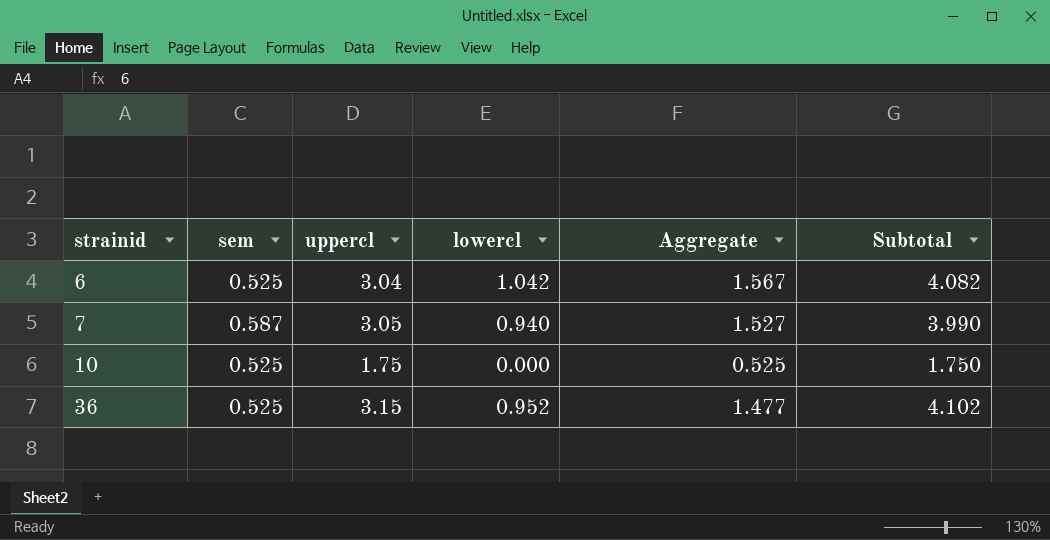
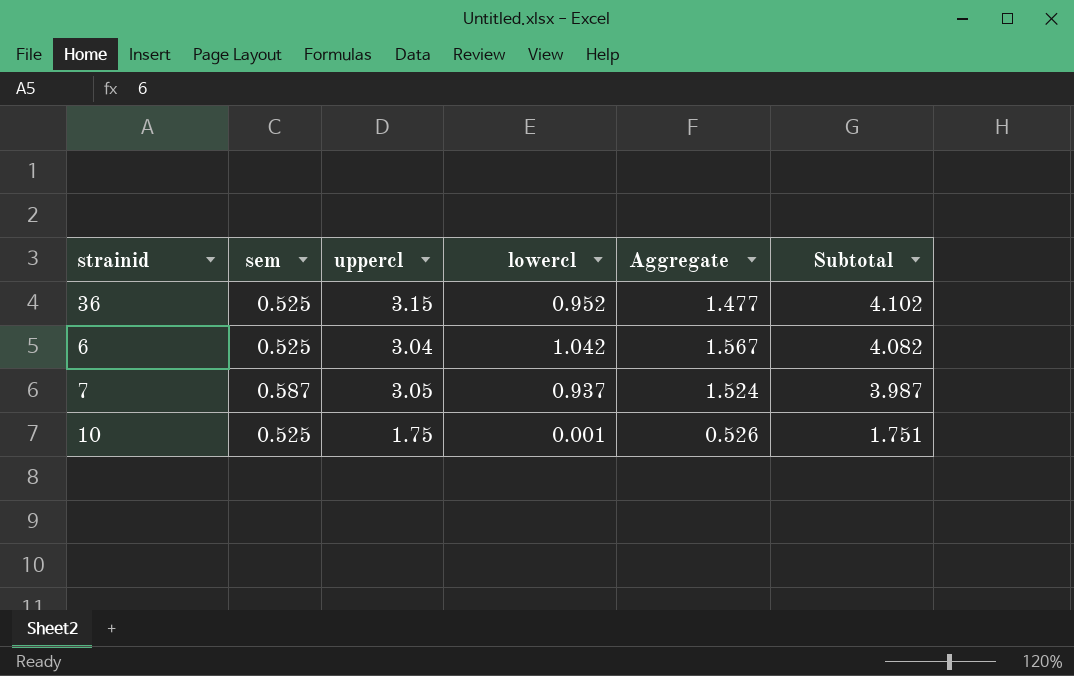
row order: strainid ascending -> Subtotal descending
7 | lowercl: 0.940 -> 0.937
7 | Aggregate: 1.527 -> 1.524
7 | Subtotal: 3.990 -> 3.987
10 | lowercl: 0.000 -> 0.001
10 | Aggregate: 0.525 -> 0.526
10 | Subtotal: 1.750 -> 1.751

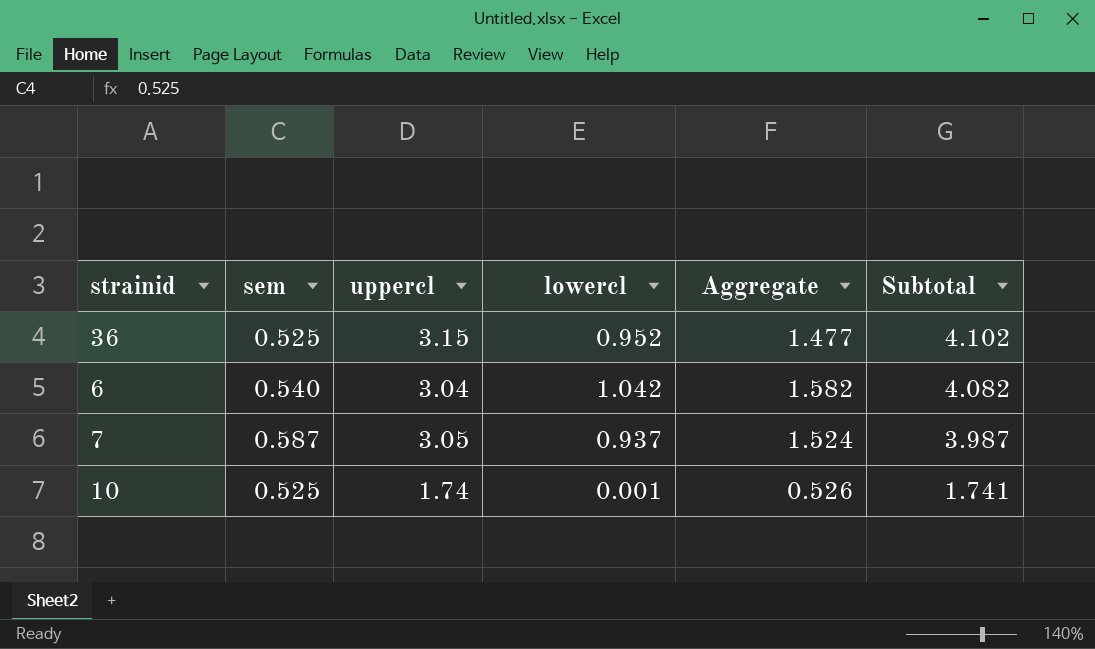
6 | sem: 0.525 -> 0.540
6 | Aggregate: 1.567 -> 1.582
10 | uppercl: 1.75 -> 1.74
10 | Subtotal: 1.751 -> 1.741

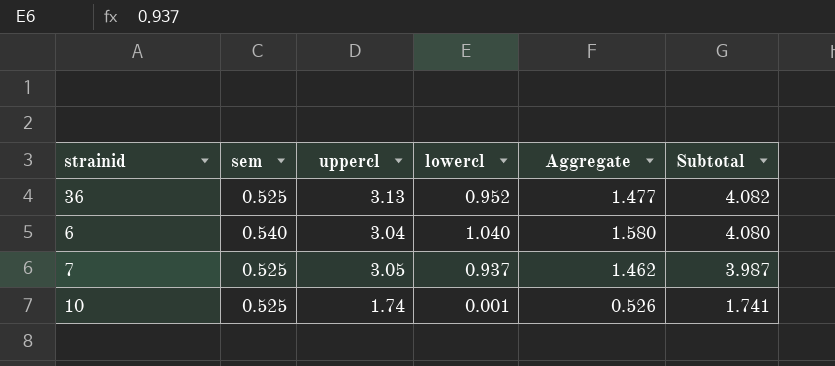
36 | uppercl: 3.15 -> 3.13
36 | Subtotal: 4.102 -> 4.082
6 | lowercl: 1.042 -> 1.040
6 | Aggregate: 1.582 -> 1.580
6 | Subtotal: 4.082 -> 4.080
7 | sem: 0.587 -> 0.525
7 | Aggregate: 1.524 -> 1.462

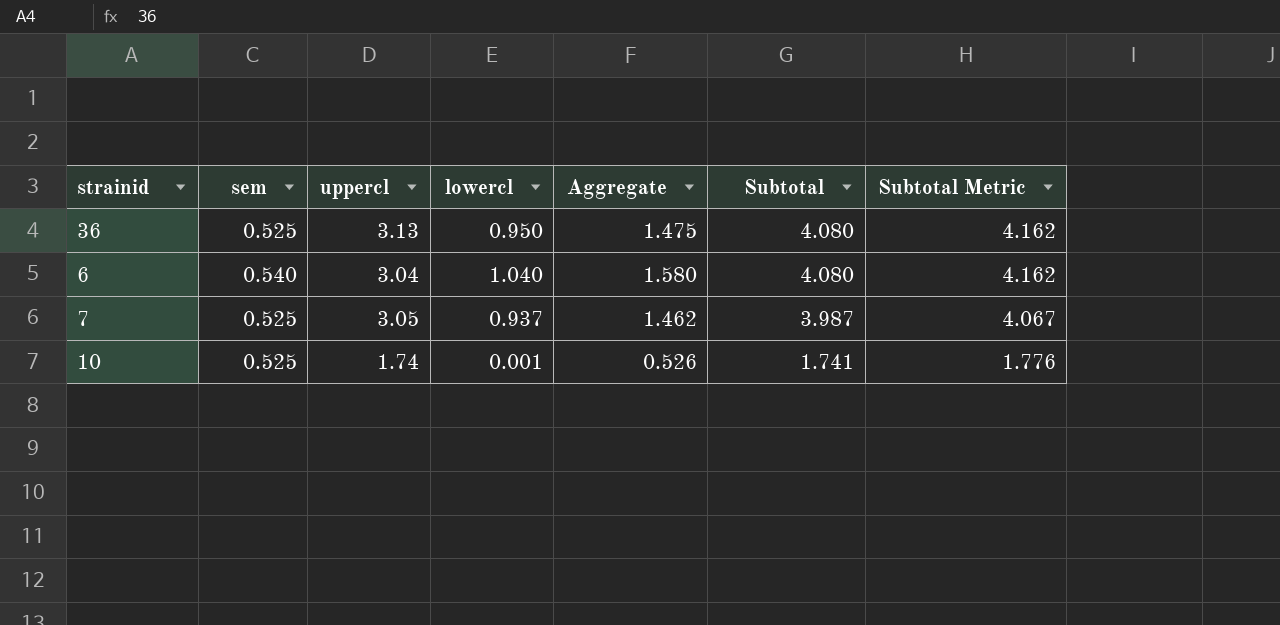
column Subtotal Metric | formula: none -> [Subtotal] * 1.02
36 | lowercl: 0.952 -> 0.950
36 | Aggregate: 1.477 -> 1.475
36 | Subtotal: 4.082 -> 4.080

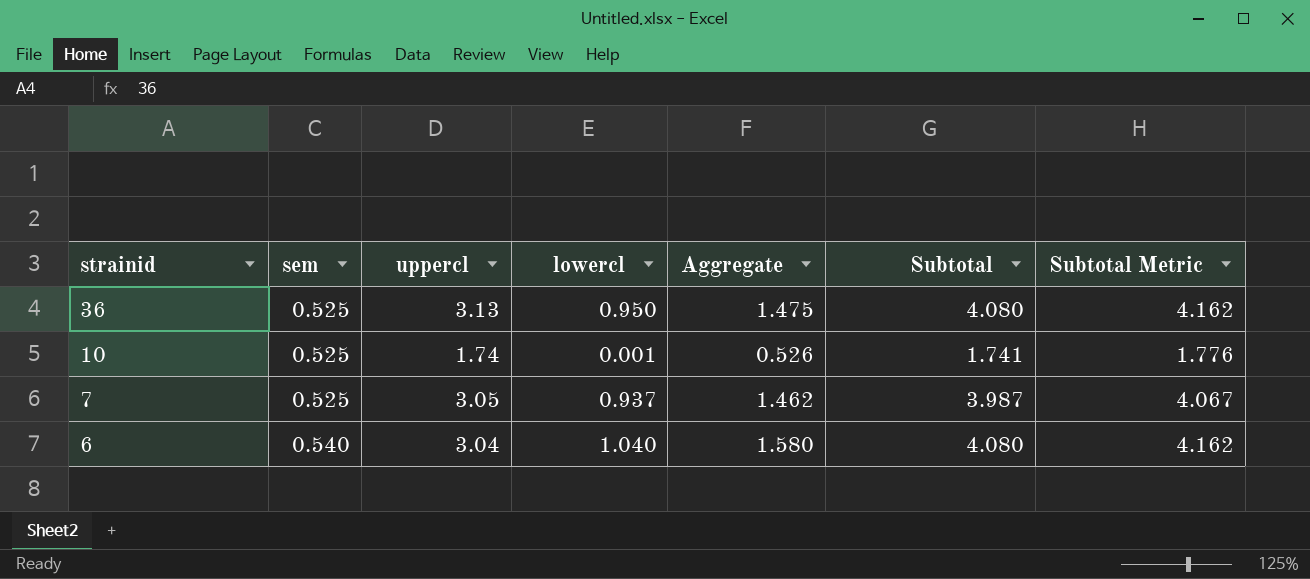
row order: Subtotal descending -> strainid descending

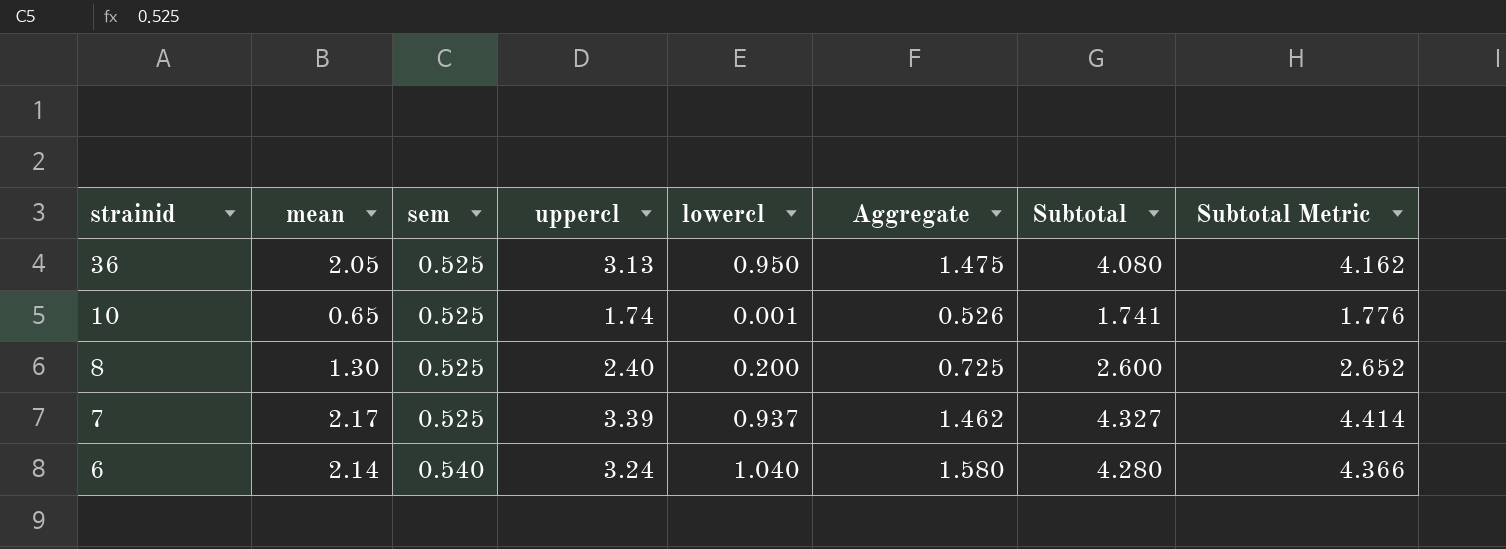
column mean | position: none -> 2
row 8: none -> 1.30 | 0.525 | 2.40 | 0.200 | 0.725 | 2.600 | 2.652
7 | uppercl: 3.05 -> 3.39
7 | Subtotal: 3.987 -> 4.327
7 | Subtotal Metric: 4.067 -> 4.414
6 | uppercl: 3.04 -> 3.24
6 | Subtotal: 4.080 -> 4.280
6 | Subtotal Metric: 4.162 -> 4.366

